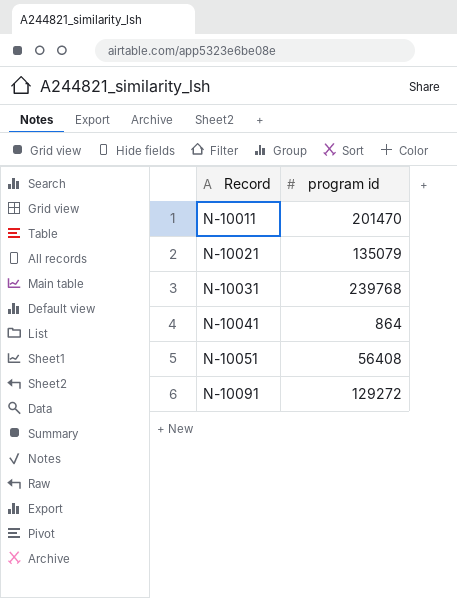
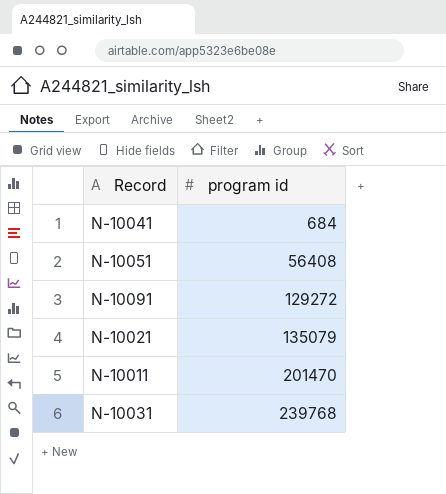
row order: Record ascending -> program id ascending
N-10041 | program id: 864 -> 684

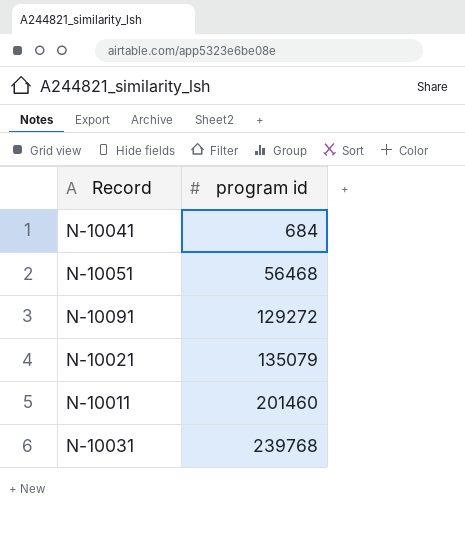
N-10051 | program id: 56408 -> 56468
N-10011 | program id: 201470 -> 201460

